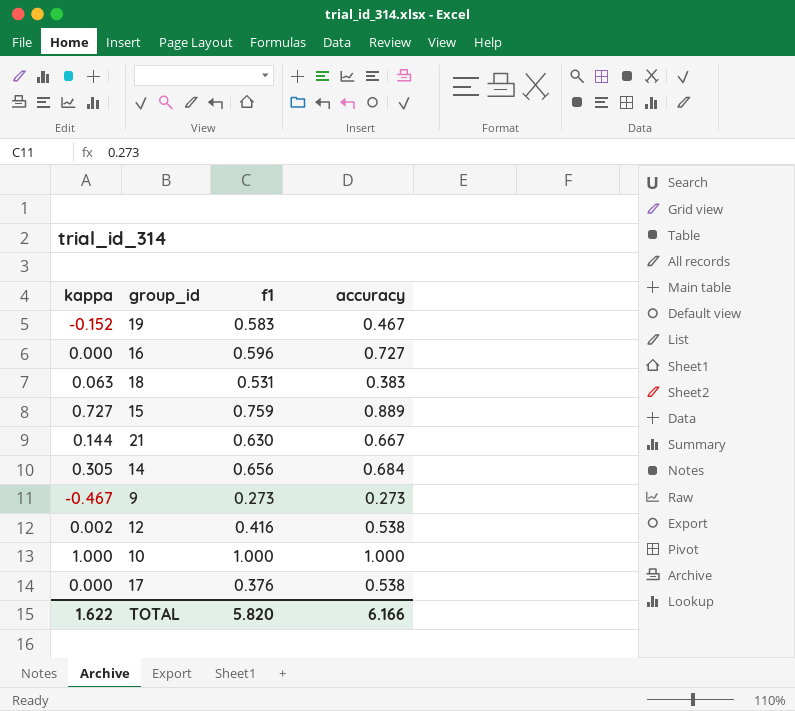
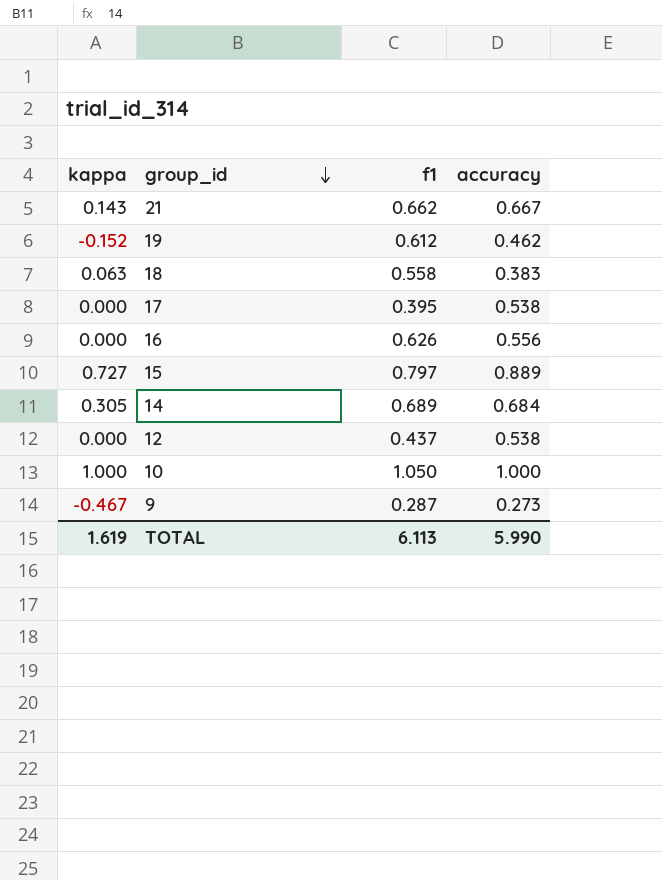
row order: none -> group_id descending
21 | kappa: 0.144 -> 0.143
21 | f1: 0.630 -> 0.662
19 | f1: 0.583 -> 0.612
19 | accuracy: 0.467 -> 0.462
18 | f1: 0.531 -> 0.558
17 | f1: 0.376 -> 0.395
16 | f1: 0.596 -> 0.626
16 | accuracy: 0.727 -> 0.556
15 | f1: 0.759 -> 0.797
14 | f1: 0.656 -> 0.689
12 | kappa: 0.002 -> 0.000
12 | f1: 0.416 -> 0.437
10 | f1: 1.000 -> 1.050
9 | f1: 0.273 -> 0.287
TOTAL | kappa: 1.622 -> 1.619
TOTAL | f1: 5.820 -> 6.113
TOTAL | accuracy: 6.166 -> 5.990

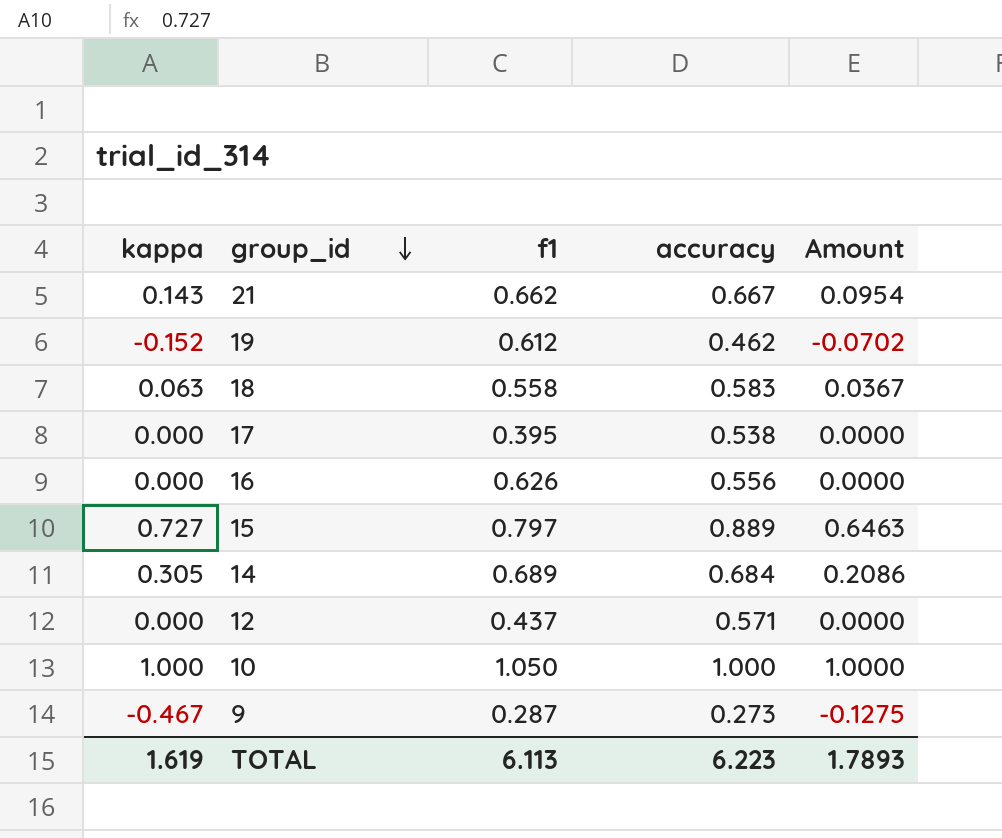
column Amount | formula: none -> [kappa] * [accuracy]
18 | accuracy: 0.383 -> 0.583
12 | accuracy: 0.538 -> 0.571
TOTAL | accuracy: 5.990 -> 6.223

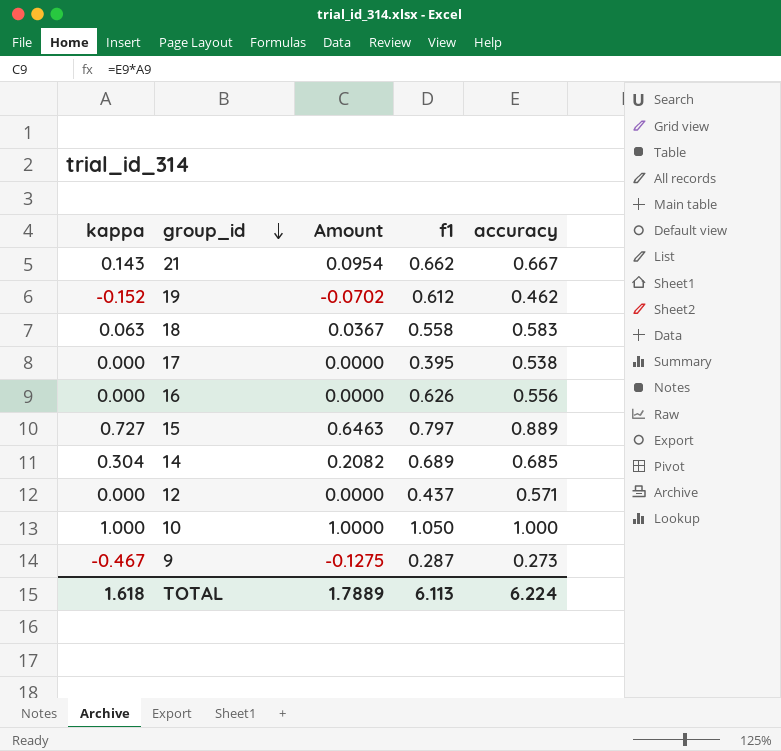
column Amount | position: 5 -> 3
14 | kappa: 0.305 -> 0.304
14 | Amount: 0.2086 -> 0.2082
14 | accuracy: 0.684 -> 0.685
TOTAL | kappa: 1.619 -> 1.618
TOTAL | Amount: 1.7893 -> 1.7889
TOTAL | accuracy: 6.223 -> 6.224

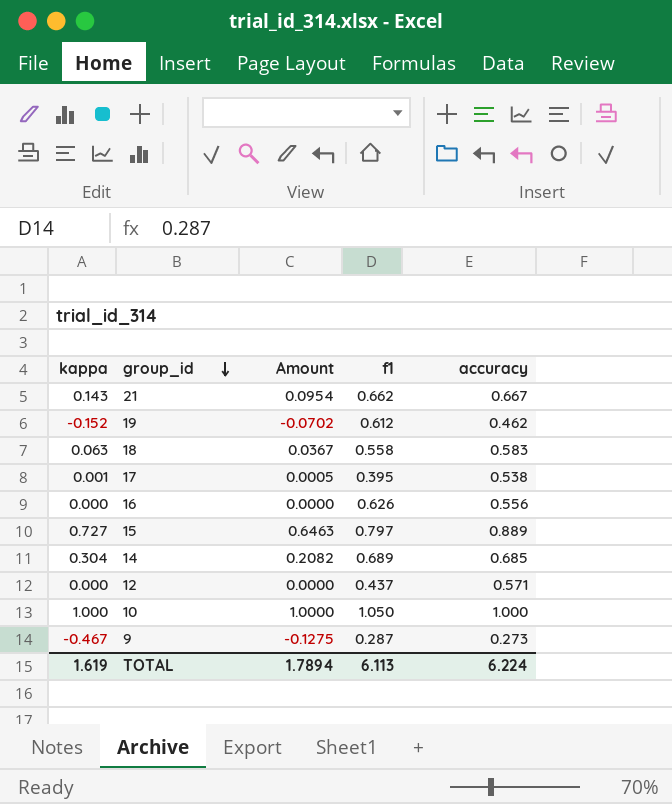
17 | kappa: 0.000 -> 0.001
17 | Amount: 0.0000 -> 0.0005
TOTAL | kappa: 1.618 -> 1.619
TOTAL | Amount: 1.7889 -> 1.7894

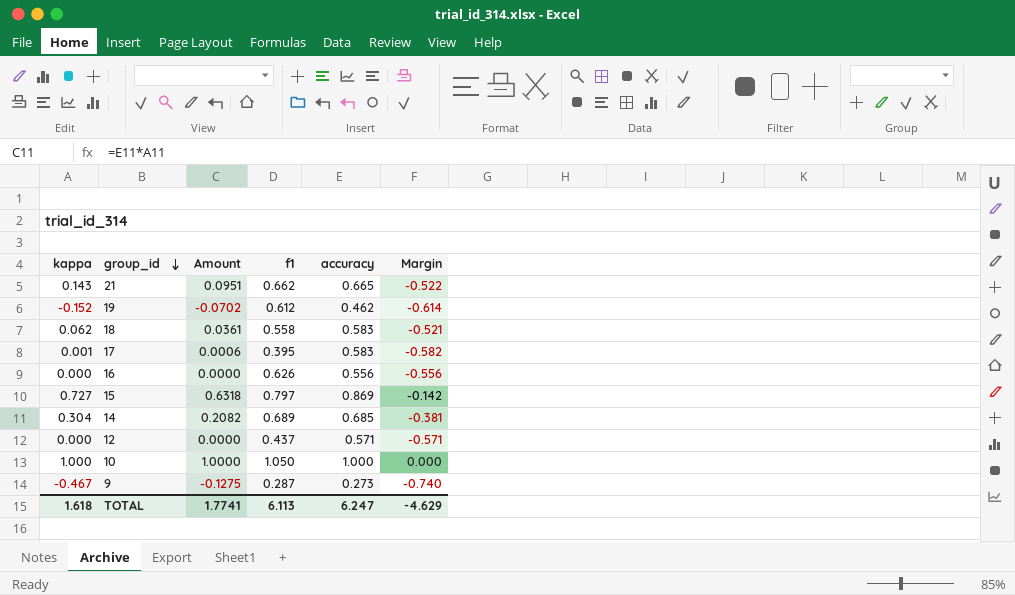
column Margin | formula: none -> [kappa] - [accuracy]
21 | Amount: 0.0954 -> 0.0951
21 | accuracy: 0.667 -> 0.665
18 | kappa: 0.063 -> 0.062
18 | Amount: 0.0367 -> 0.0361
17 | Amount: 0.0005 -> 0.0006
17 | accuracy: 0.538 -> 0.583
15 | Amount: 0.6463 -> 0.6318
15 | accuracy: 0.889 -> 0.869
TOTAL | kappa: 1.619 -> 1.618
TOTAL | Amount: 1.7894 -> 1.7741
TOTAL | accuracy: 6.224 -> 6.247

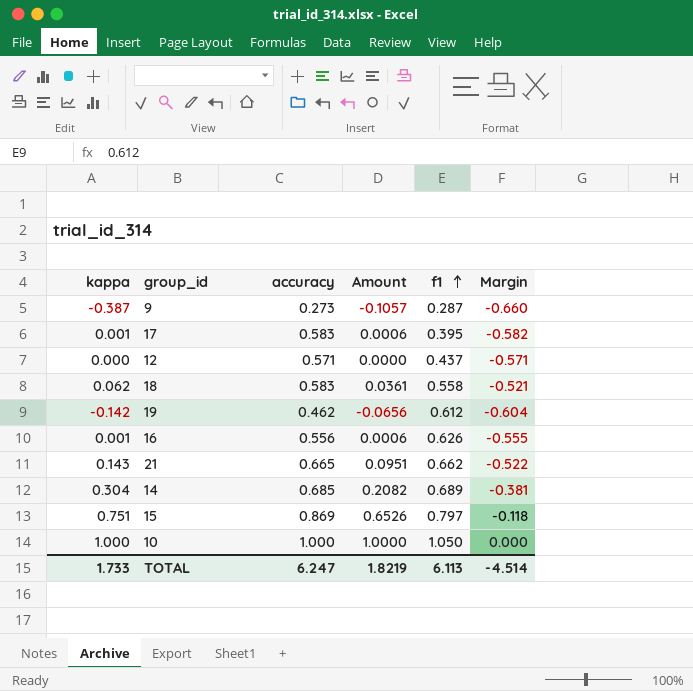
row order: group_id descending -> f1 ascending
column accuracy | position: 5 -> 3
9 | kappa: -0.467 -> -0.387
9 | Amount: -0.1275 -> -0.1057
9 | Margin: -0.740 -> -0.660
19 | kappa: -0.152 -> -0.142
19 | Amount: -0.0702 -> -0.0656
19 | Margin: -0.614 -> -0.604
16 | kappa: 0.000 -> 0.001
16 | Amount: 0.0000 -> 0.0006
16 | Margin: -0.556 -> -0.555
15 | kappa: 0.727 -> 0.751
15 | Amount: 0.6318 -> 0.6526
15 | Margin: -0.142 -> -0.118
TOTAL | kappa: 1.618 -> 1.733
TOTAL | Amount: 1.7741 -> 1.8219
TOTAL | Margin: -4.629 -> -4.514

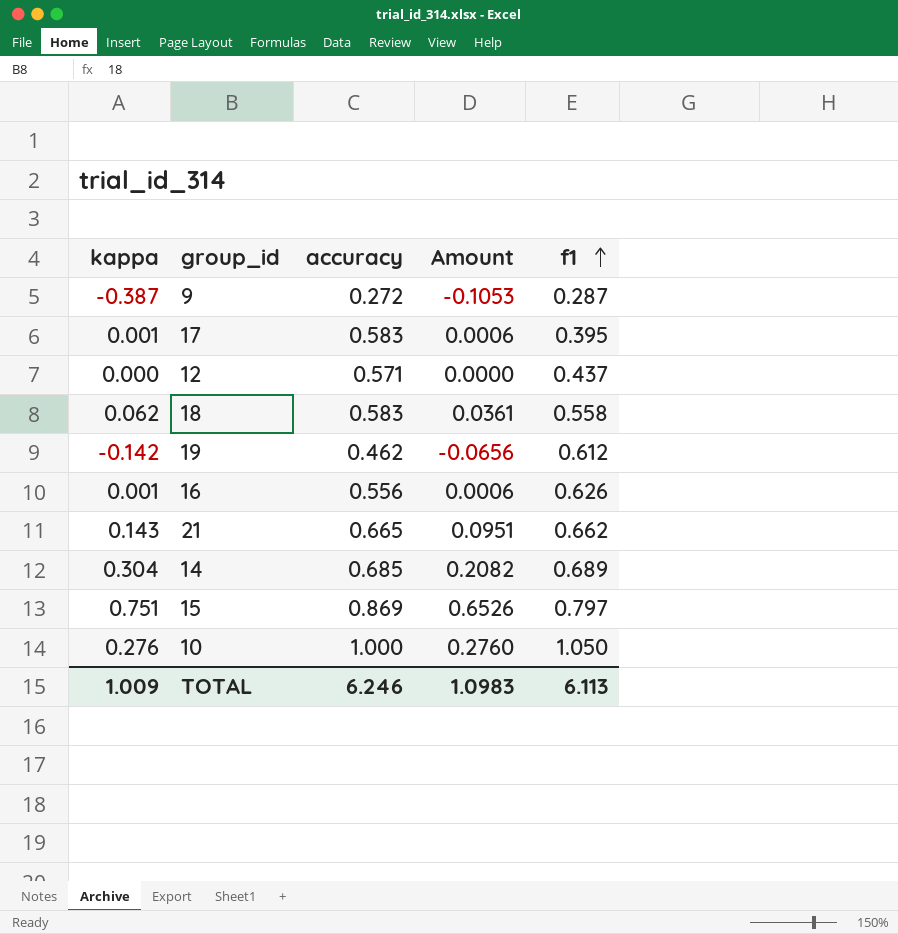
column Margin | formula: [kappa] - [accuracy] -> none
9 | accuracy: 0.273 -> 0.272
9 | Amount: -0.1057 -> -0.1053
10 | kappa: 1.000 -> 0.276
10 | Amount: 1.0000 -> 0.2760
TOTAL | kappa: 1.733 -> 1.009
TOTAL | accuracy: 6.247 -> 6.246
TOTAL | Amount: 1.8219 -> 1.0983

